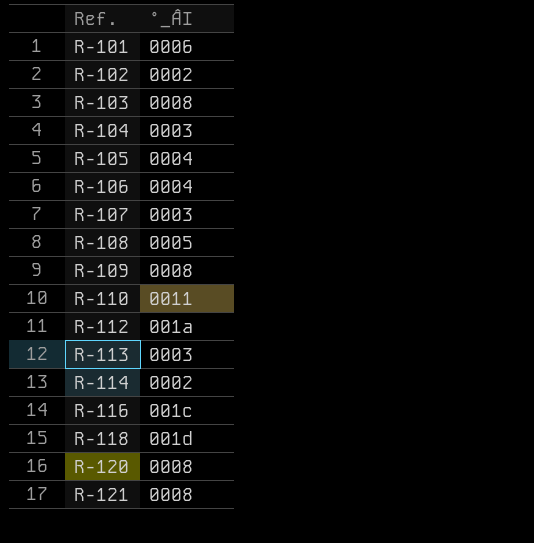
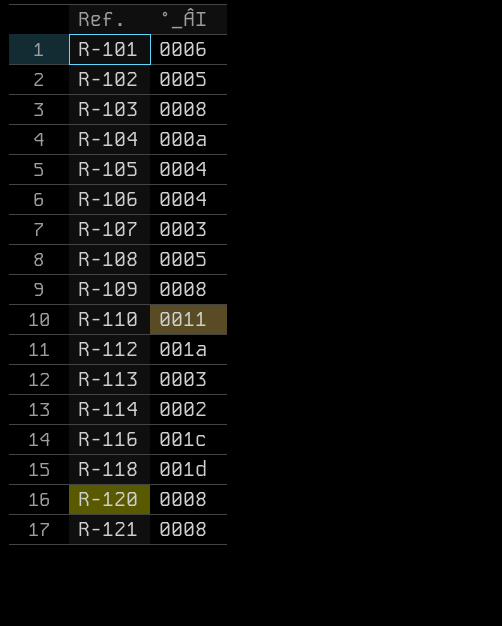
R-102 | °_ÂI: 0002 -> 0005
R-104 | °_ÂI: 0003 -> 000a

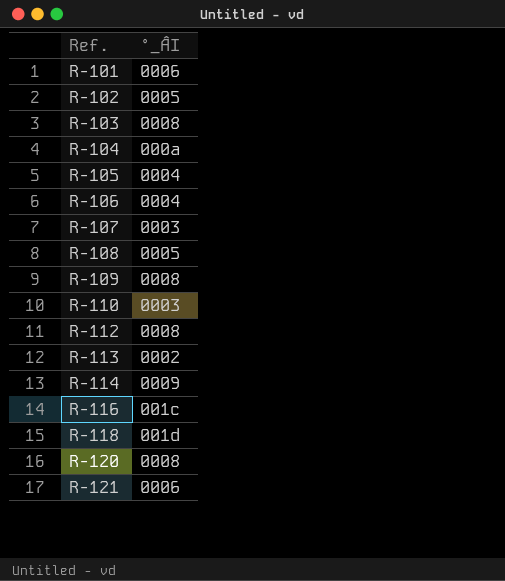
R-110 | °_ÂI: 0011 -> 0003
R-112 | °_ÂI: 001a -> 0008
R-113 | °_ÂI: 0003 -> 0002
R-114 | °_ÂI: 0002 -> 0009
R-121 | °_ÂI: 0008 -> 0006

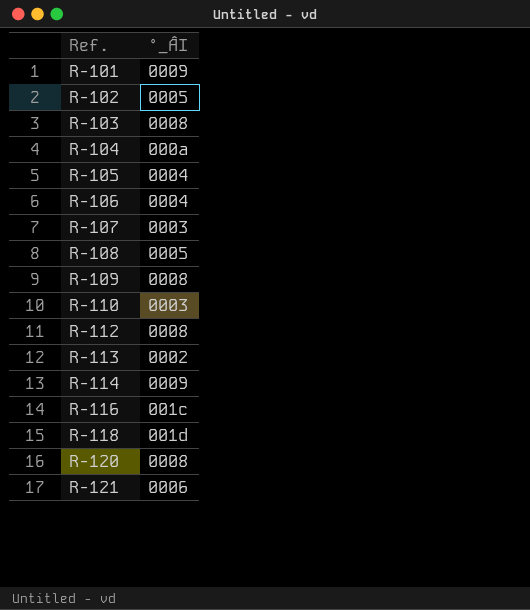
R-101 | °_ÂI: 0006 -> 0009

